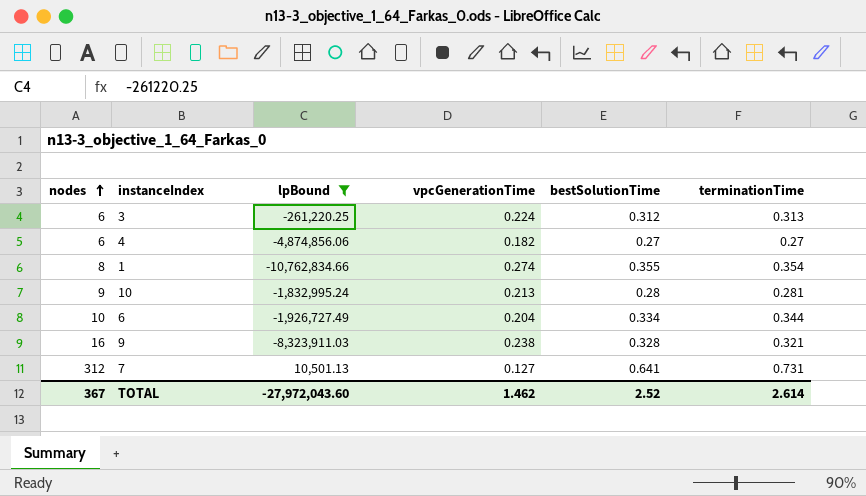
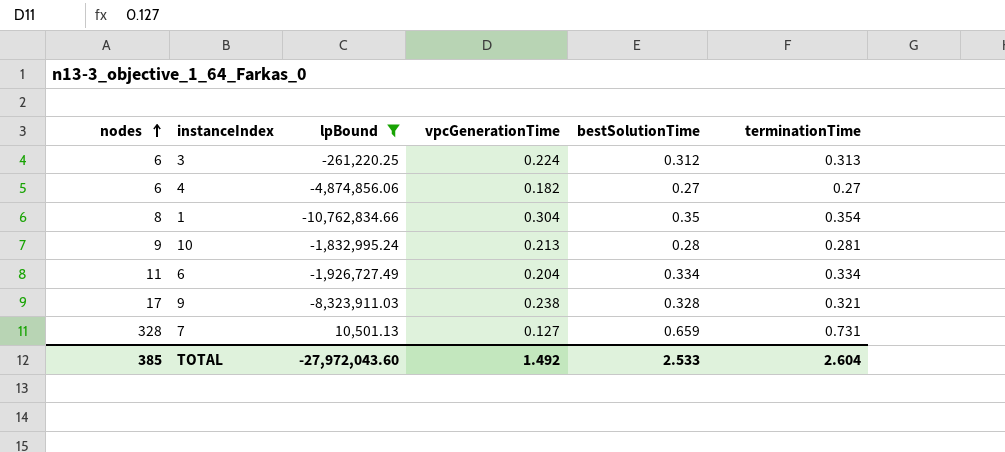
1 | vpcGenerationTime: 0.274 -> 0.304
1 | bestSolutionTime: 0.355 -> 0.35
6 | nodes: 10 -> 11
6 | terminationTime: 0.344 -> 0.334
9 | nodes: 16 -> 17
7 | nodes: 312 -> 328
7 | bestSolutionTime: 0.641 -> 0.659
TOTAL | nodes: 367 -> 385
TOTAL | vpcGenerationTime: 1.462 -> 1.492
TOTAL | bestSolutionTime: 2.52 -> 2.533
TOTAL | terminationTime: 2.614 -> 2.604

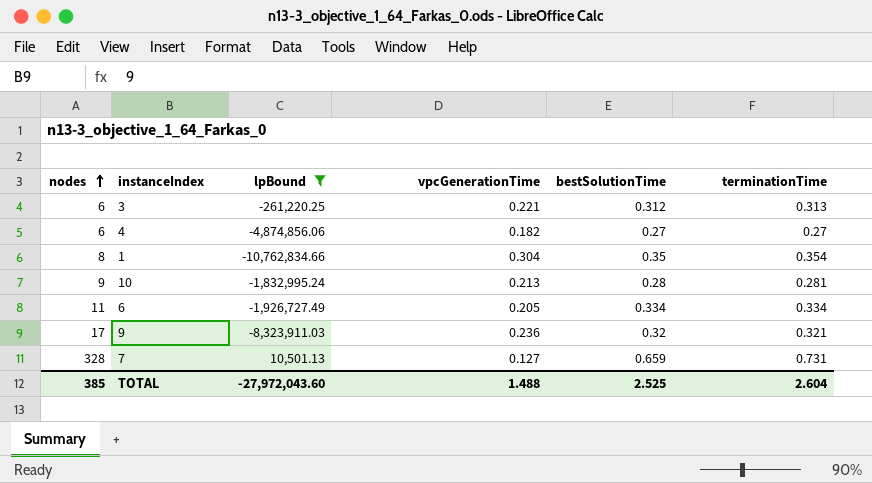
3 | vpcGenerationTime: 0.224 -> 0.221
6 | vpcGenerationTime: 0.204 -> 0.205
9 | vpcGenerationTime: 0.238 -> 0.236
9 | bestSolutionTime: 0.328 -> 0.32
TOTAL | vpcGenerationTime: 1.492 -> 1.488
TOTAL | bestSolutionTime: 2.533 -> 2.525

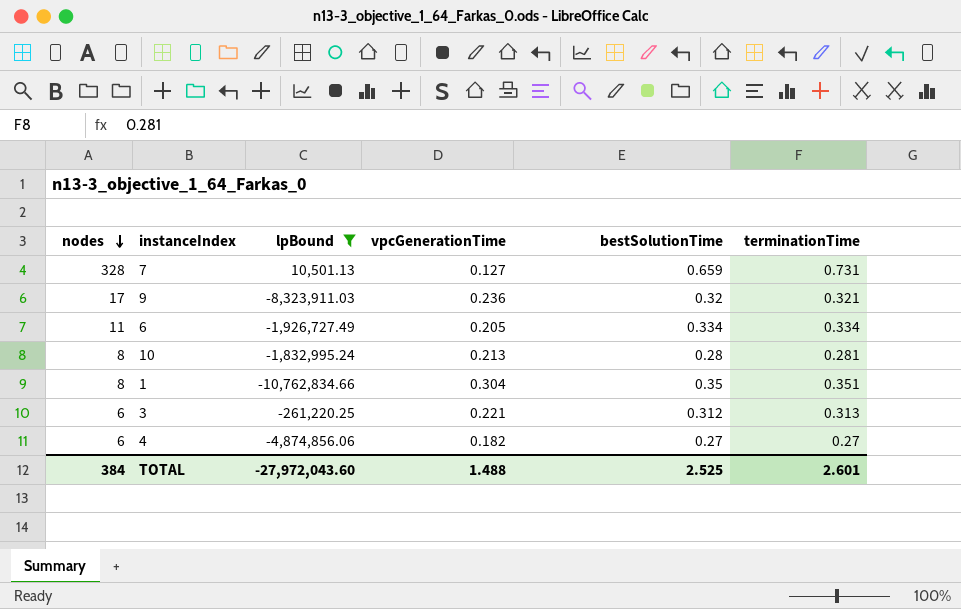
row order: nodes ascending -> nodes descending
10 | nodes: 9 -> 8
1 | terminationTime: 0.354 -> 0.351
TOTAL | nodes: 385 -> 384
TOTAL | terminationTime: 2.604 -> 2.601

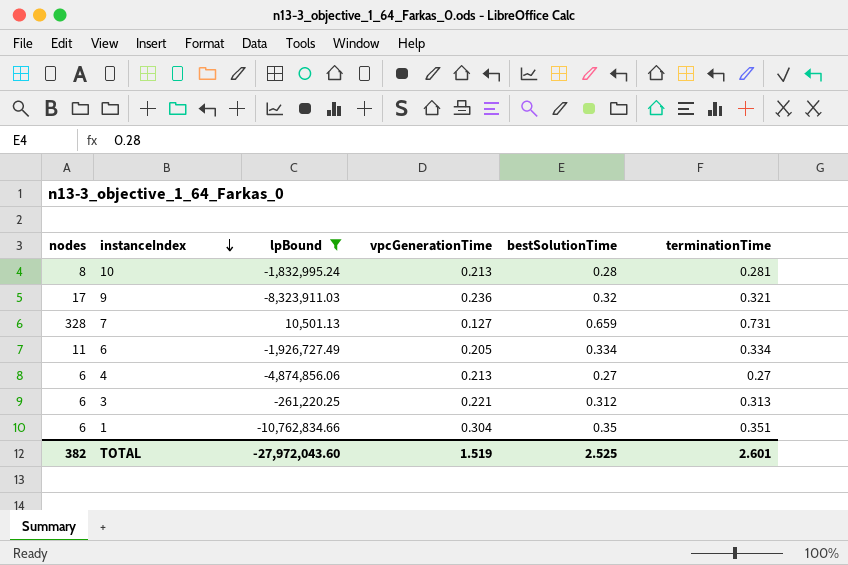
row order: nodes descending -> instanceIndex descending
4 | vpcGenerationTime: 0.182 -> 0.213
1 | nodes: 8 -> 6
TOTAL | nodes: 384 -> 382
TOTAL | vpcGenerationTime: 1.488 -> 1.519

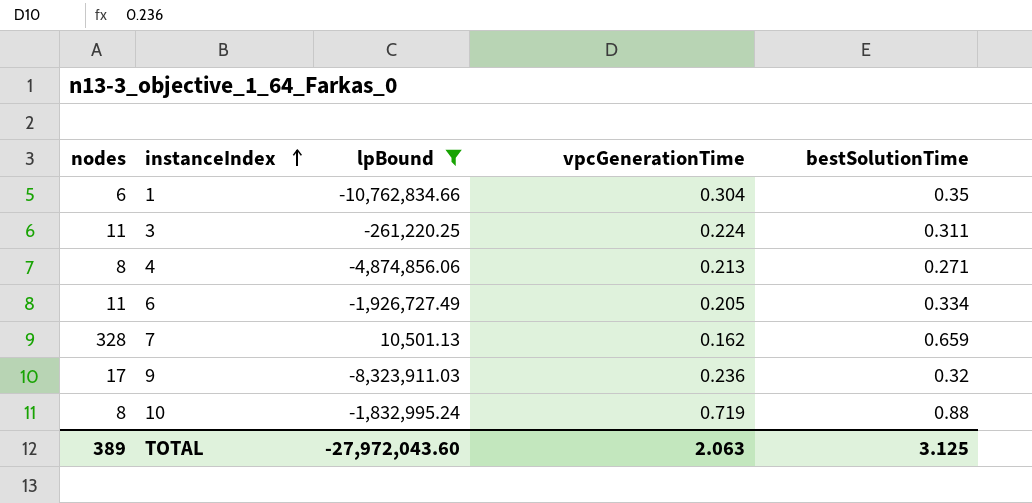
row order: instanceIndex descending -> instanceIndex ascending
column terminationTime | position: 6 -> none
3 | nodes: 6 -> 11
3 | vpcGenerationTime: 0.221 -> 0.224
3 | bestSolutionTime: 0.312 -> 0.311
4 | nodes: 6 -> 8
4 | bestSolutionTime: 0.27 -> 0.271
7 | vpcGenerationTime: 0.127 -> 0.162
10 | vpcGenerationTime: 0.213 -> 0.719
10 | bestSolutionTime: 0.28 -> 0.88
TOTAL | nodes: 382 -> 389
TOTAL | vpcGenerationTime: 1.519 -> 2.063
TOTAL | bestSolutionTime: 2.525 -> 3.125

